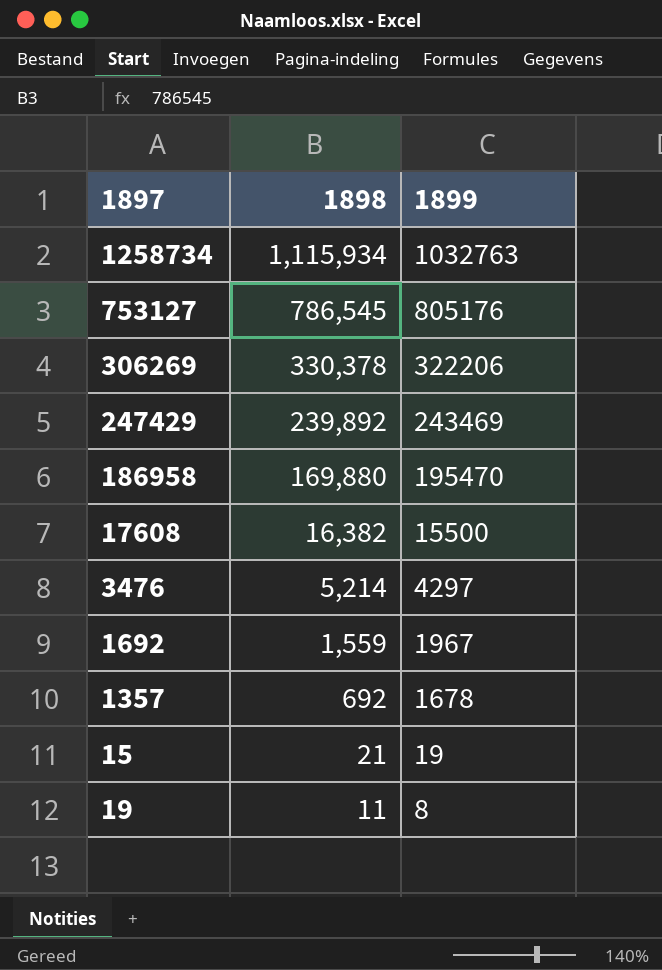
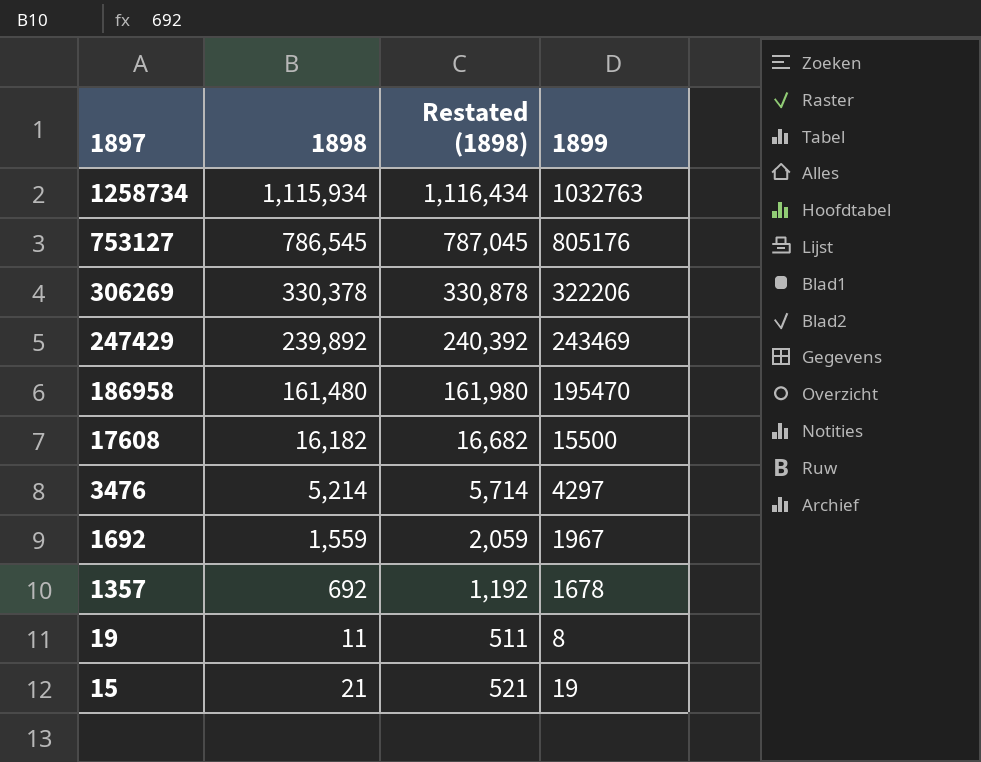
row order: 1898 descending -> 1897 descending
column Restated (1898) | formula: none -> [1898] + 500
186958 | 1898: 169,880 -> 161,480
17608 | 1898: 16,382 -> 16,182

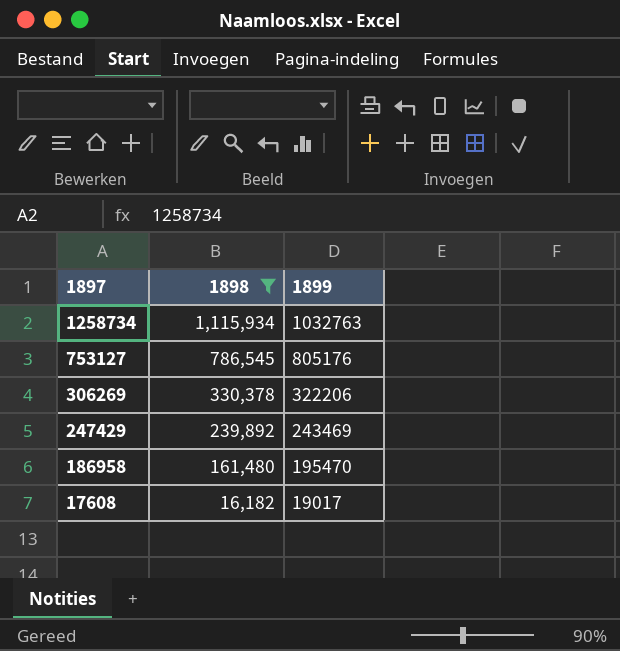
filter: none -> 1898 >= 16,182
column Restated (1898) | formula: [1898] + 500 -> none
17608 | 1899: 15500 -> 19017

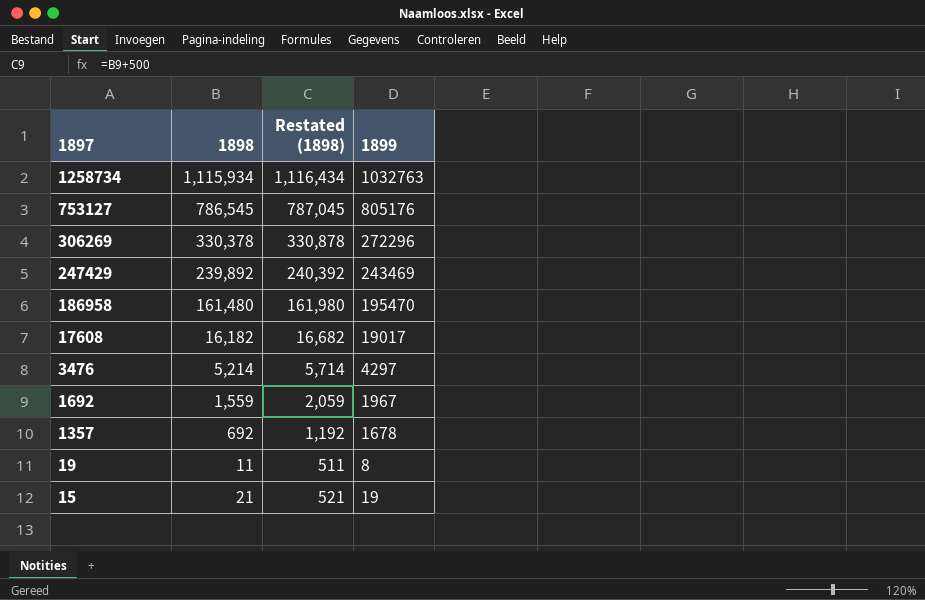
filter: 1898 >= 16,182 -> none
column Restated (1898) | formula: none -> [1898] + 500
306269 | 1899: 322206 -> 272296

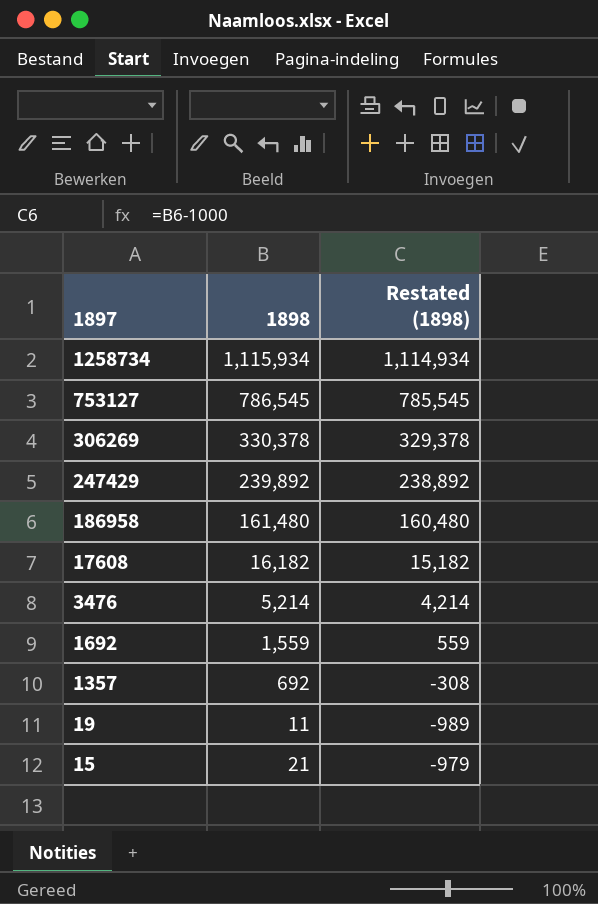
column 1899 | position: 4 -> none
column Restated (1898) | formula: [1898] + 500 -> [1898] - 1000

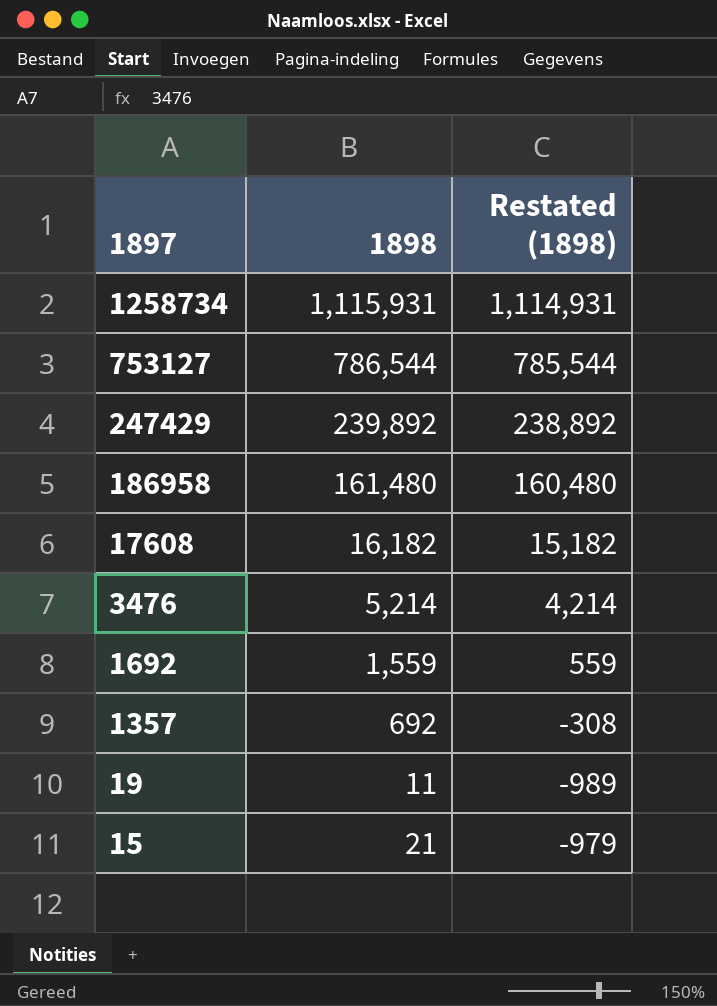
row 306269: 330,378 | 329,378 -> none
1258734 | 1898: 1,115,934 -> 1,115,931
1258734 | Restated (1898): 1,114,934 -> 1,114,931
753127 | 1898: 786,545 -> 786,544
753127 | Restated (1898): 785,545 -> 785,544

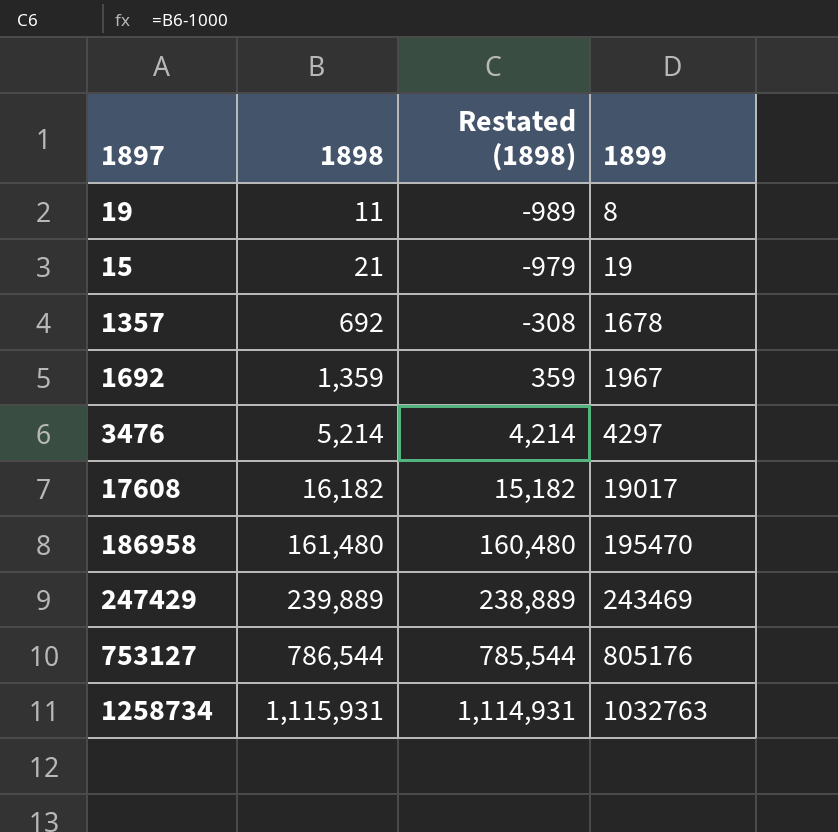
row order: 1897 descending -> 1898 ascending
column 1899 | position: none -> 4
1692 | 1898: 1,559 -> 1,359
1692 | Restated (1898): 559 -> 359
247429 | 1898: 239,892 -> 239,889
247429 | Restated (1898): 238,892 -> 238,889

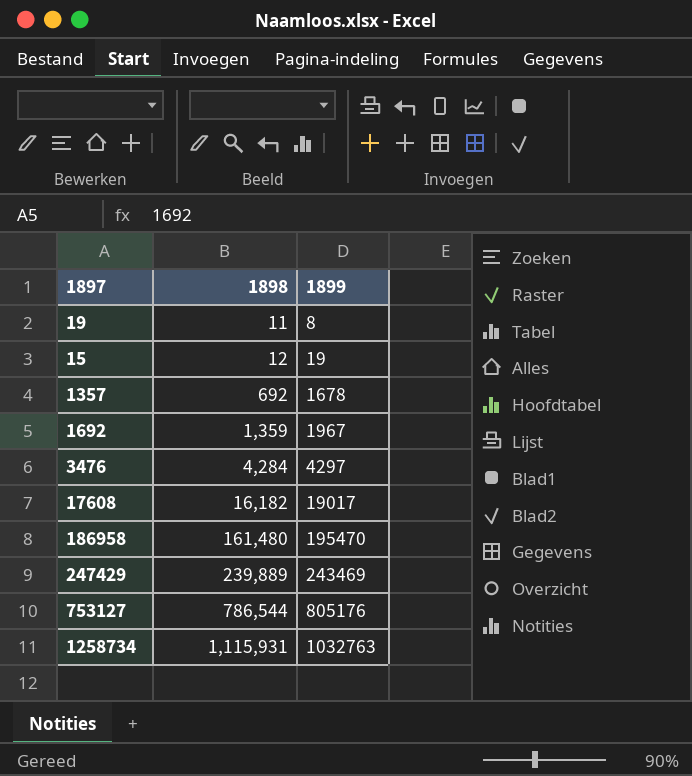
column Restated (1898) | formula: [1898] - 1000 -> none
15 | 1898: 21 -> 12
3476 | 1898: 5,214 -> 4,284

